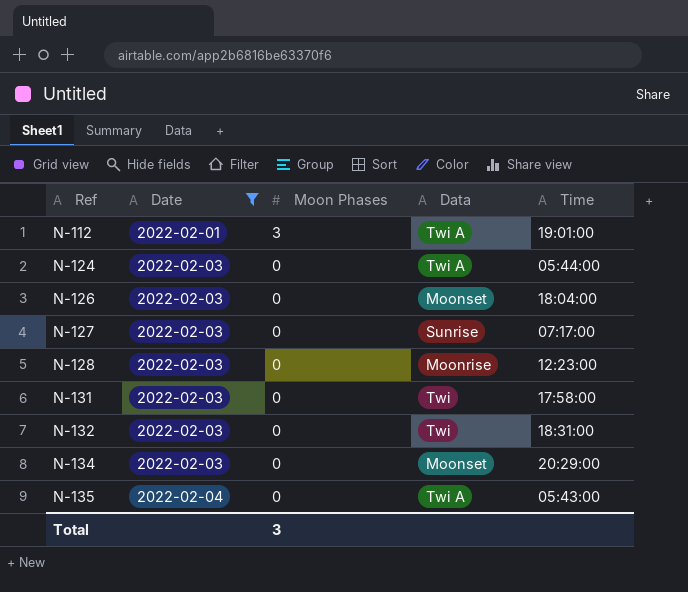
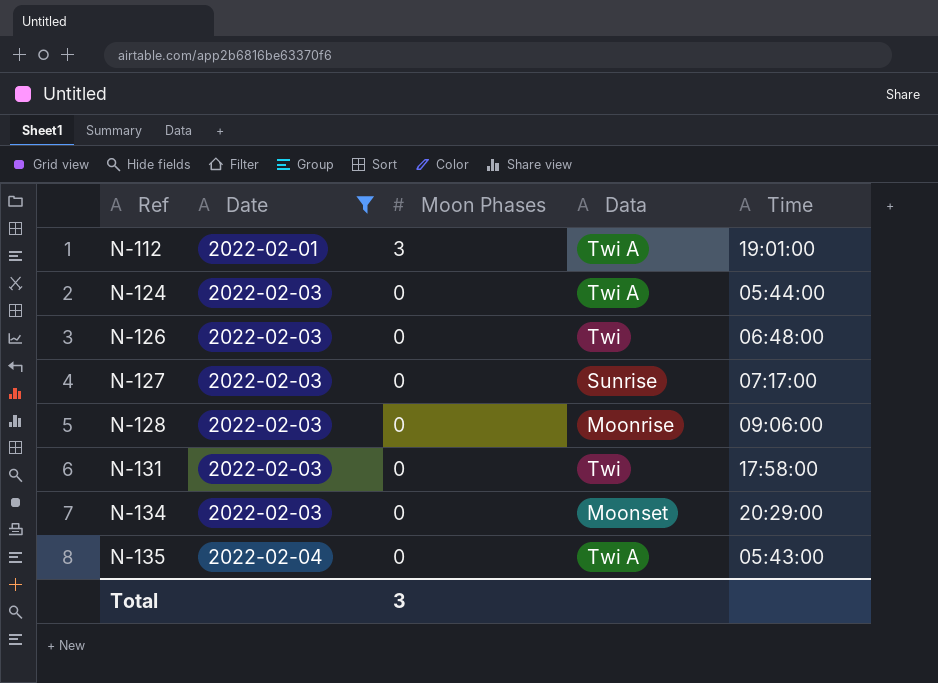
row N-132: 2022-02-03 | 0 | Twi | 18:31:00 -> none
N-126 | Data: Moonset -> Twi
N-126 | Time: 18:04:00 -> 06:48:00
N-128 | Time: 12:23:00 -> 09:06:00

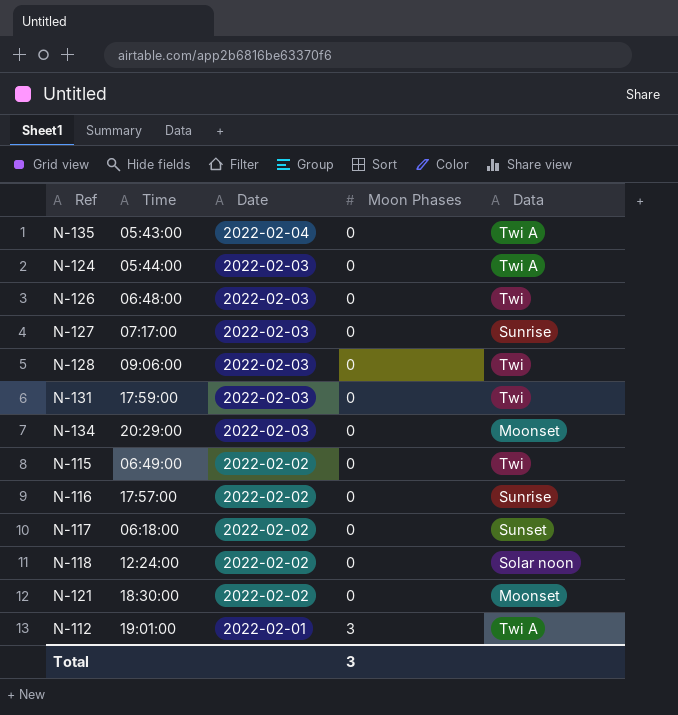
filter: Date != 2022-02-02 -> none
row order: Ref ascending -> Date descending
column Time | position: 5 -> 2
N-128 | Data: Moonrise -> Twi
N-131 | Time: 17:58:00 -> 17:59:00

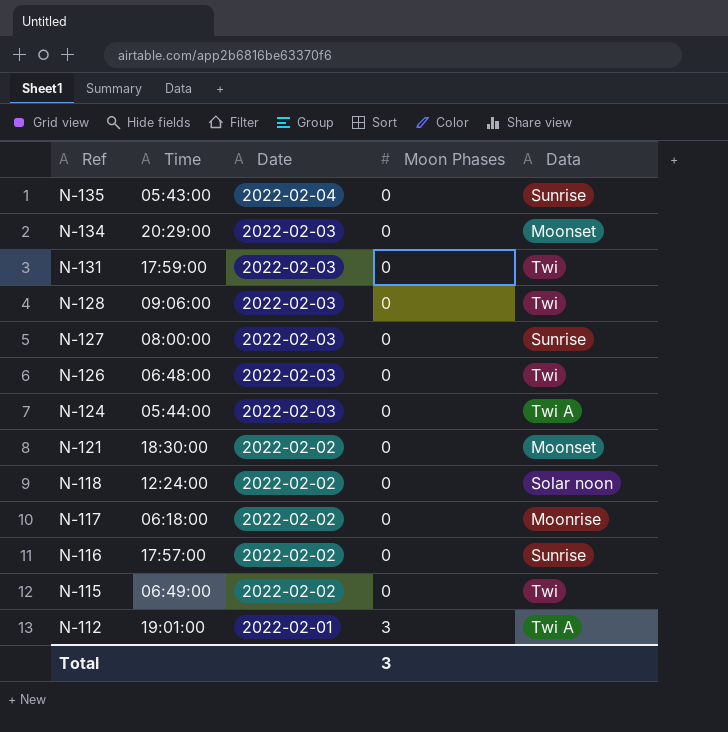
row order: Date descending -> Ref descending
N-135 | Data: Twi A -> Sunrise
N-127 | Time: 07:17:00 -> 08:00:00
N-117 | Data: Sunset -> Moonrise

